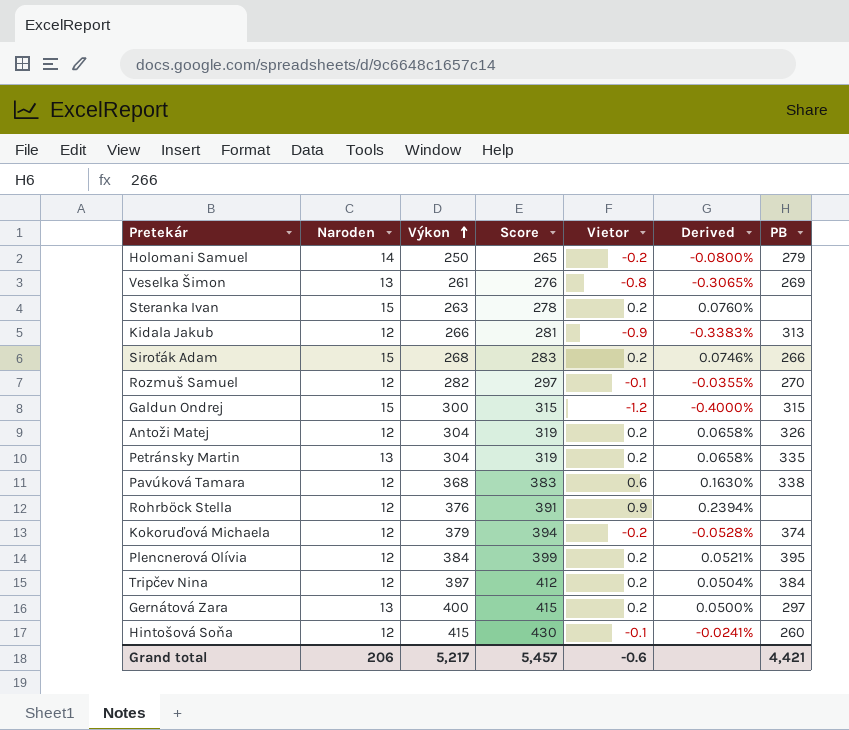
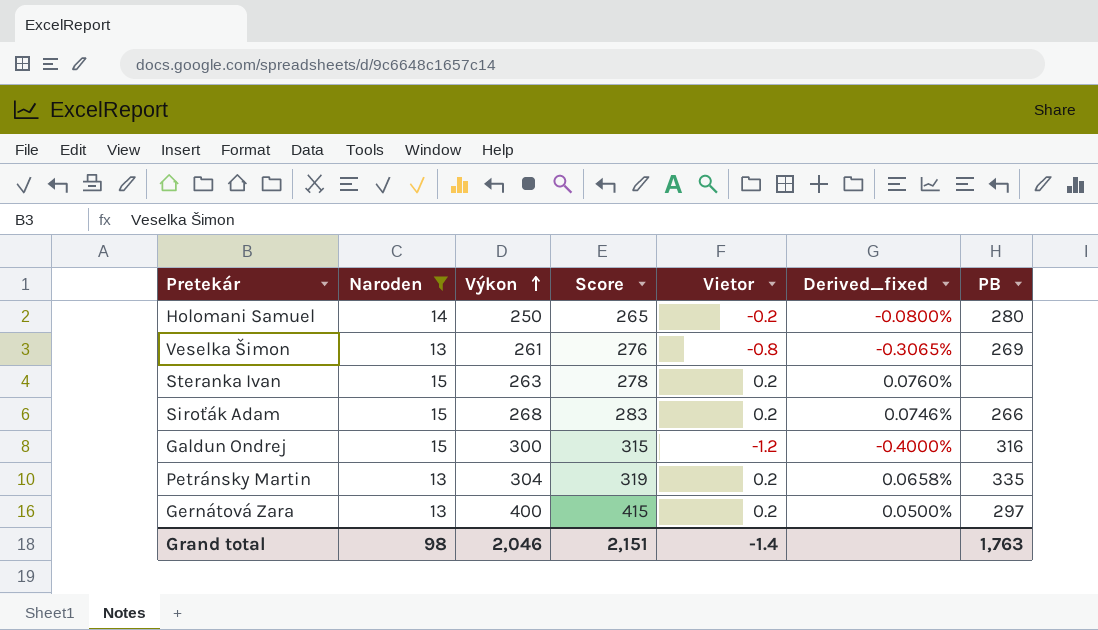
filter: none -> Naroden != 12
column name: Derived -> Derived_fixed
Holomani Samuel | PB: 279 -> 280
Galdun Ondrej | PB: 315 -> 316
Grand total | Naroden: 206 -> 98
Grand total | Výkon: 5,217 -> 2,046
Grand total | Score: 5,457 -> 2,151
Grand total | Vietor: -0.6 -> -1.4
Grand total | PB: 4,421 -> 1,763

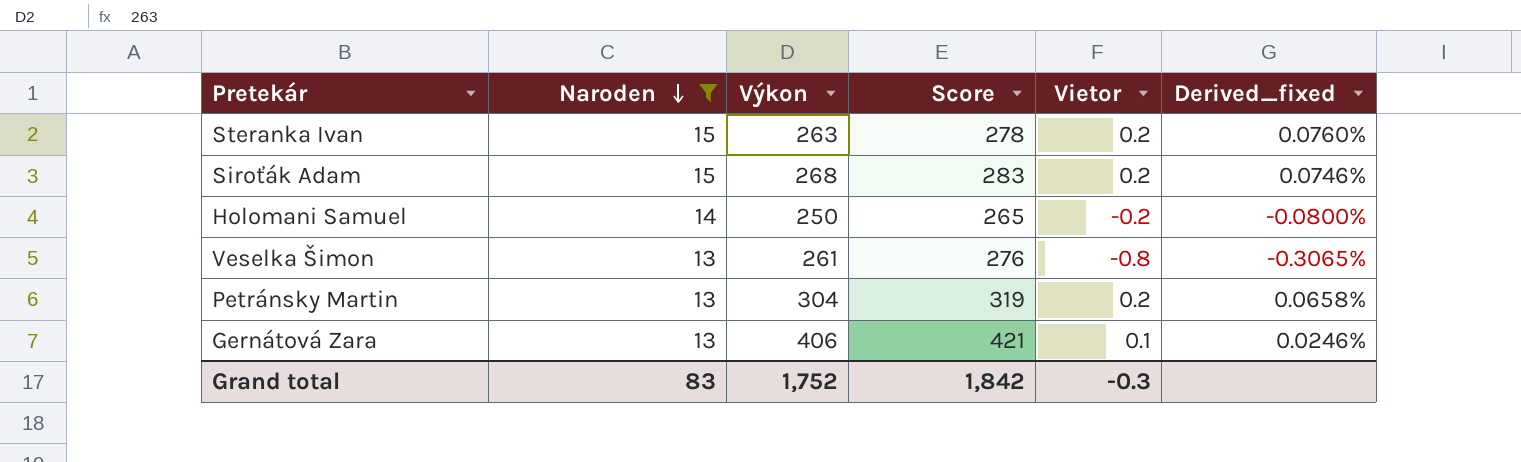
row order: Výkon ascending -> Naroden descending
column PB | position: 7 -> none
row Galdun Ondrej: 15 | 300 | 315 | -1.2 | -0.4000% | 316 -> none
Gernátová Zara | Výkon: 400 -> 406
Gernátová Zara | Score: 415 -> 421
Gernátová Zara | Vietor: 0.2 -> 0.1
Gernátová Zara | Derived_fixed: 0.0500% -> 0.0246%
Grand total | Naroden: 98 -> 83
Grand total | Výkon: 2,046 -> 1,752
Grand total | Score: 2,151 -> 1,842
Grand total | Vietor: -1.4 -> -0.3

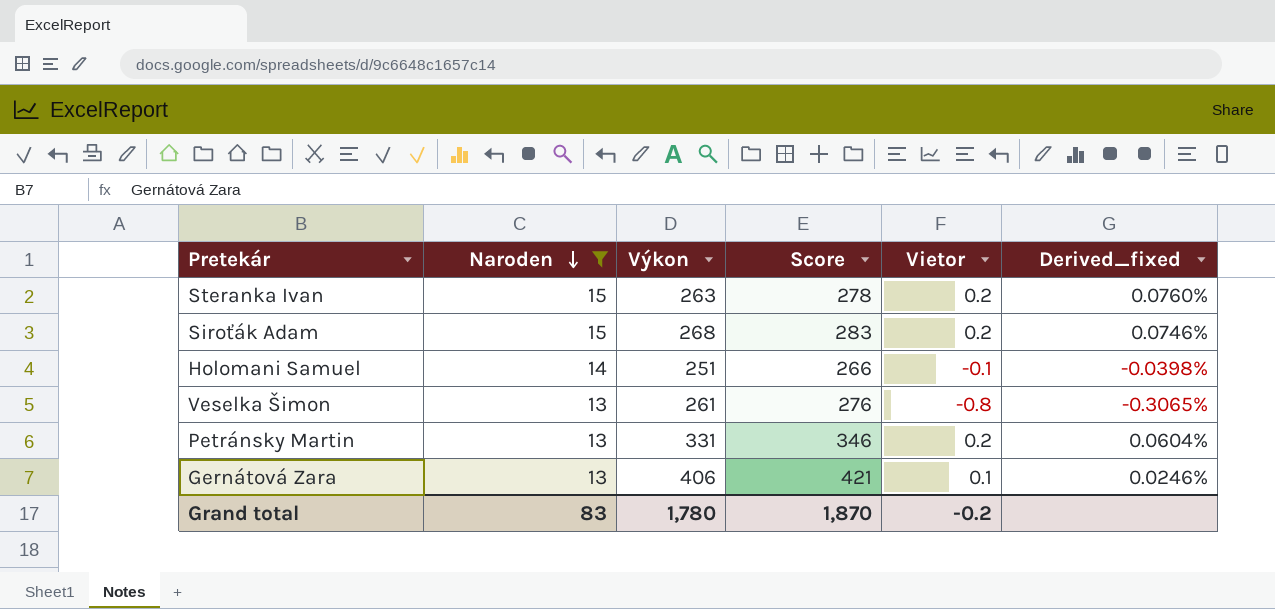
Holomani Samuel | Výkon: 250 -> 251
Holomani Samuel | Score: 265 -> 266
Holomani Samuel | Vietor: -0.2 -> -0.1
Holomani Samuel | Derived_fixed: -0.0800% -> -0.0398%
Petránsky Martin | Výkon: 304 -> 331
Petránsky Martin | Score: 319 -> 346
Petránsky Martin | Derived_fixed: 0.0658% -> 0.0604%
Grand total | Výkon: 1,752 -> 1,780
Grand total | Score: 1,842 -> 1,870
Grand total | Vietor: -0.3 -> -0.2

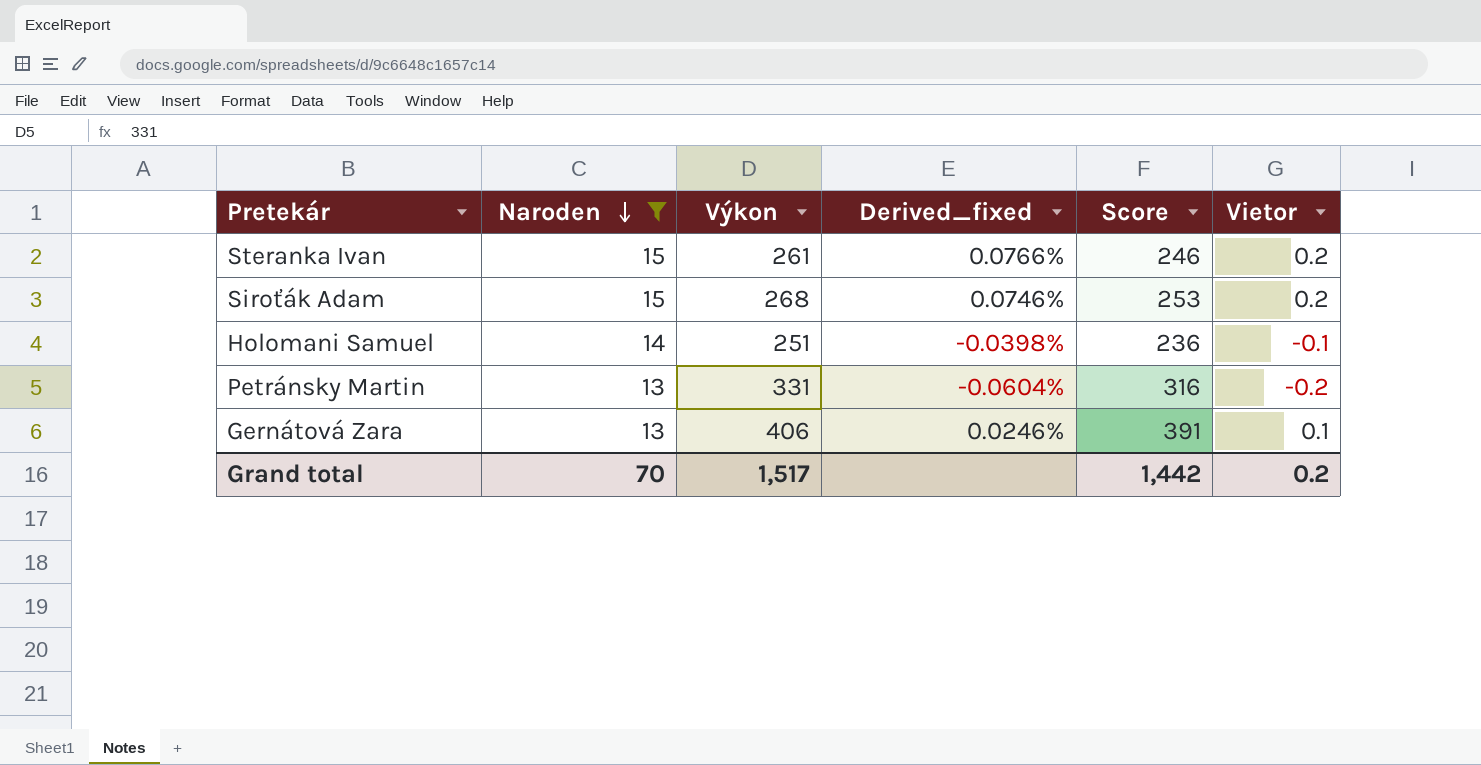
column Derived_fixed | position: 6 -> 4
column Score | formula: [Výkon] + 15 -> [Výkon] - 15
row Veselka Šimon: 13 | 261 | 276 | -0.8 | -0.3065% -> none
Steranka Ivan | Výkon: 263 -> 261
Steranka Ivan | Derived_fixed: 0.0760% -> 0.0766%
Petránsky Martin | Derived_fixed: 0.0604% -> -0.0604%
Petránsky Martin | Vietor: 0.2 -> -0.2
Grand total | Naroden: 83 -> 70
Grand total | Výkon: 1,780 -> 1,517
Grand total | Score: 1,870 -> 1,442
Grand total | Vietor: -0.2 -> 0.2

